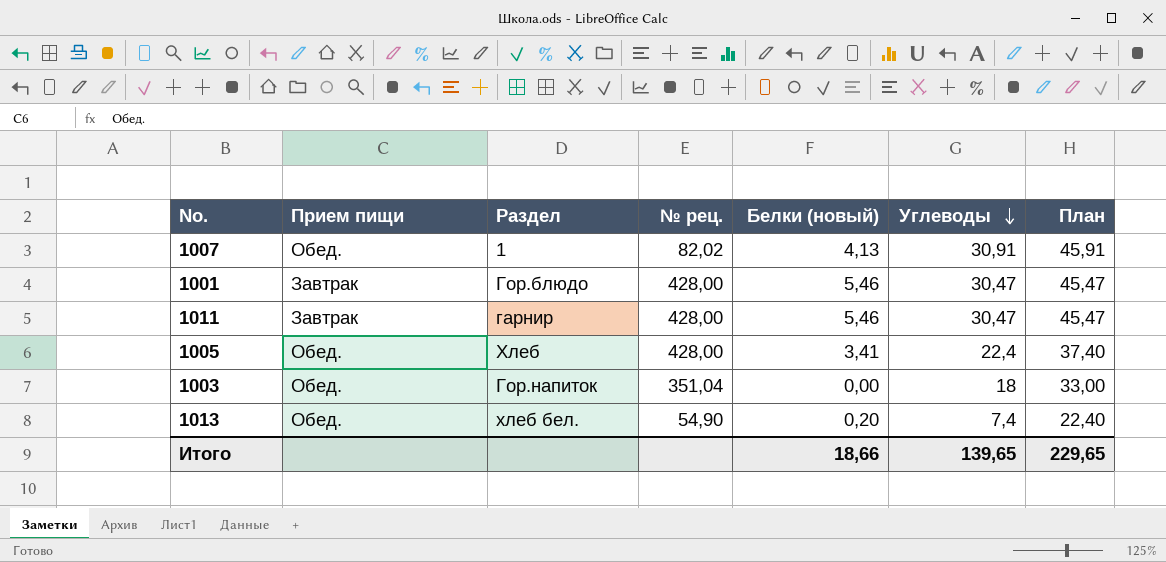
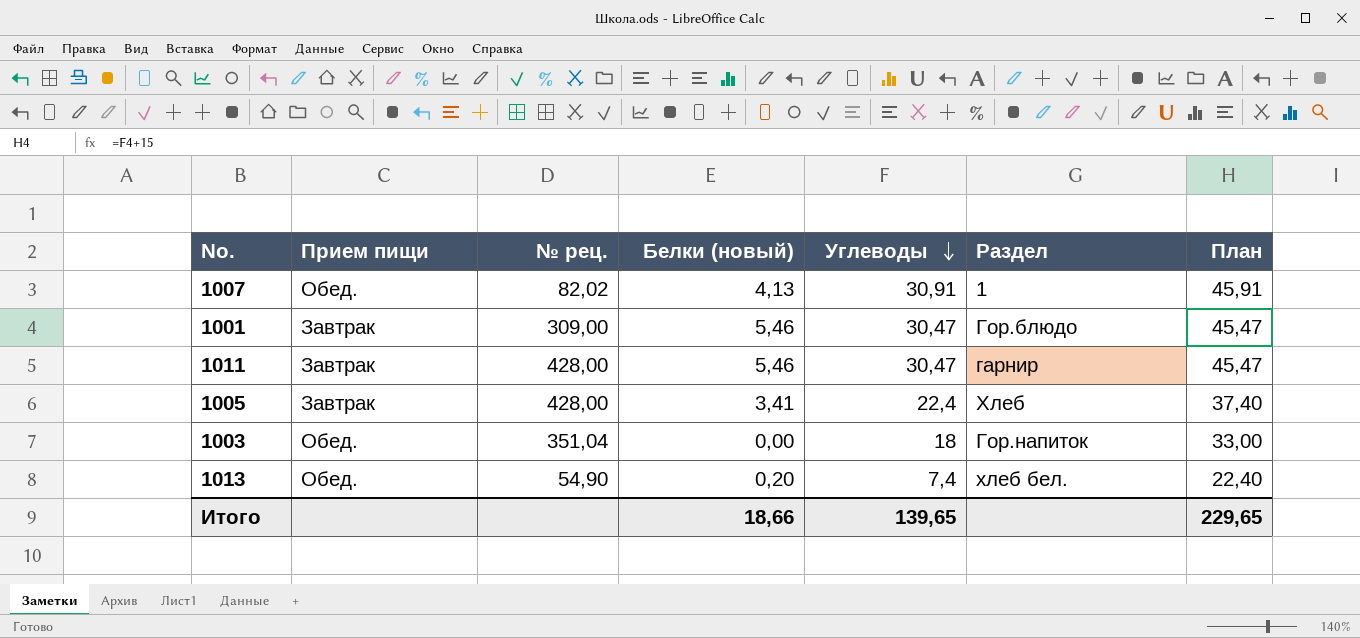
column Раздел | position: 3 -> 6
1001 | № рец.: 428,00 -> 309,00
1005 | Прием пищи: Обед. -> Завтрак

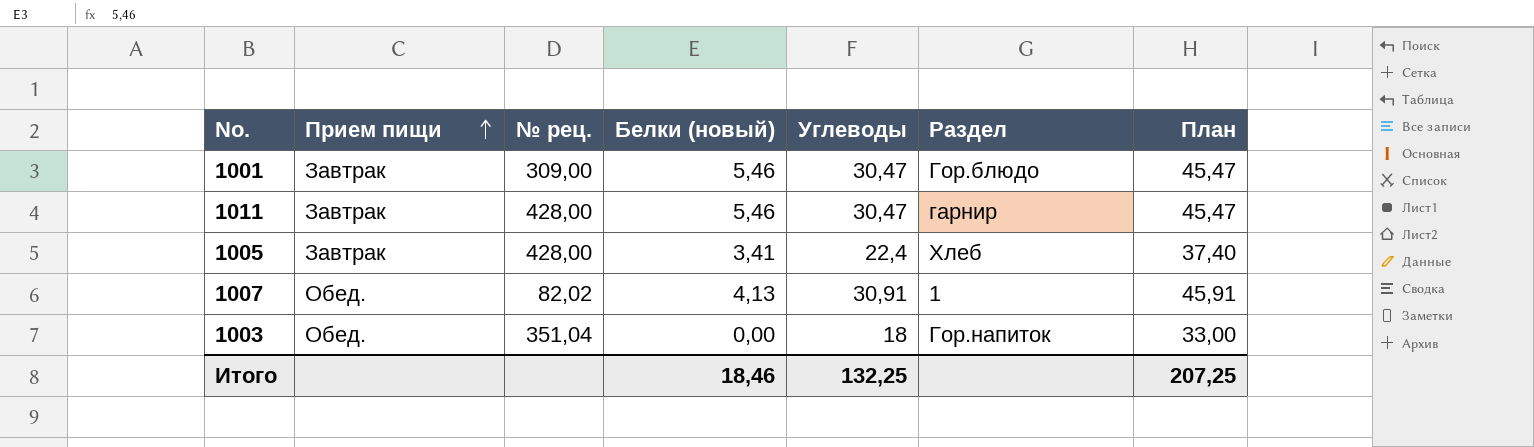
row order: Углеводы descending -> Прием пищи ascending
row 1013: Обед. | 54,90 | 0,20 | 7,4 | хлеб бел. | 22,40 -> none
Итого | Белки (новый): 18,66 -> 18,46
Итого | Углеводы: 139,65 -> 132,25
Итого | План: 229,65 -> 207,25

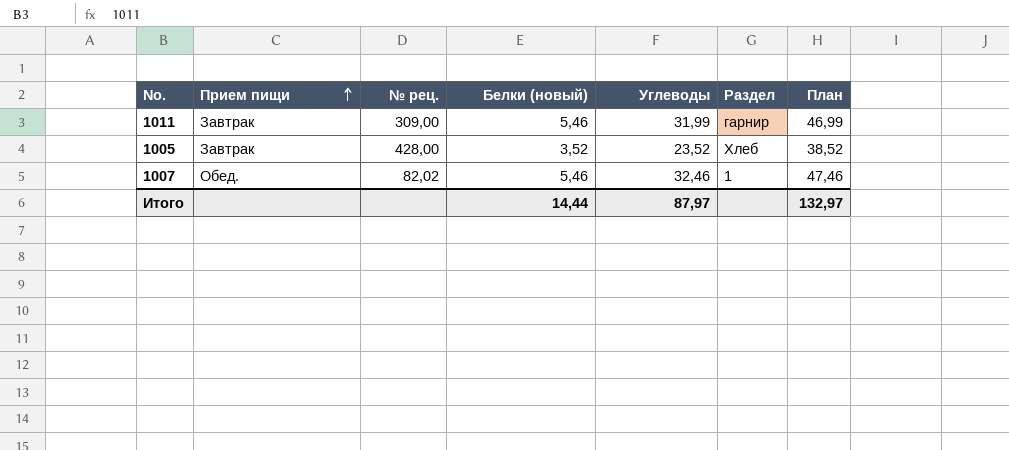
row 1001: Завтрак | 309,00 | 5,46 | 30,47 | Гор.блюдо | 45,47 -> none
row 1003: Обед. | 351,04 | 0,00 | 18 | Гор.напиток | 33,00 -> none
1011 | № рец.: 428,00 -> 309,00
1011 | Углеводы: 30,47 -> 31,99
1011 | План: 45,47 -> 46,99
1005 | Белки (новый): 3,41 -> 3,52
1005 | Углеводы: 22,4 -> 23,52
1005 | План: 37,40 -> 38,52
1007 | Белки (новый): 4,13 -> 5,46
1007 | Углеводы: 30,91 -> 32,46
1007 | План: 45,91 -> 47,46
Итого | Белки (новый): 18,46 -> 14,44
Итого | Углеводы: 132,25 -> 87,97
Итого | План: 207,25 -> 132,97

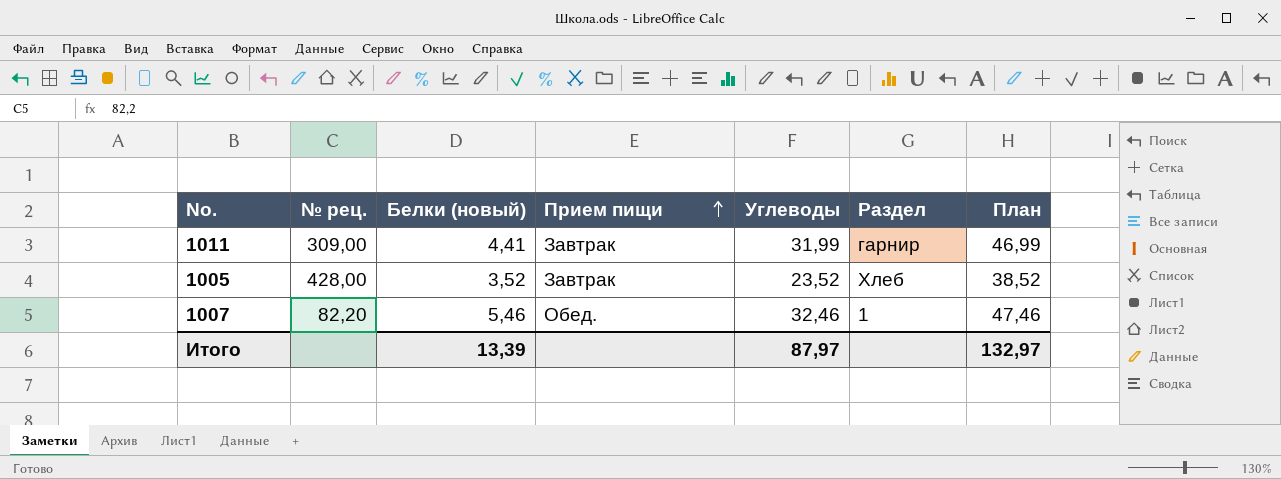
column Прием пищи | position: 2 -> 4
1011 | Белки (новый): 5,46 -> 4,41
1007 | № рец.: 82,02 -> 82,20
Итого | Белки (новый): 14,44 -> 13,39

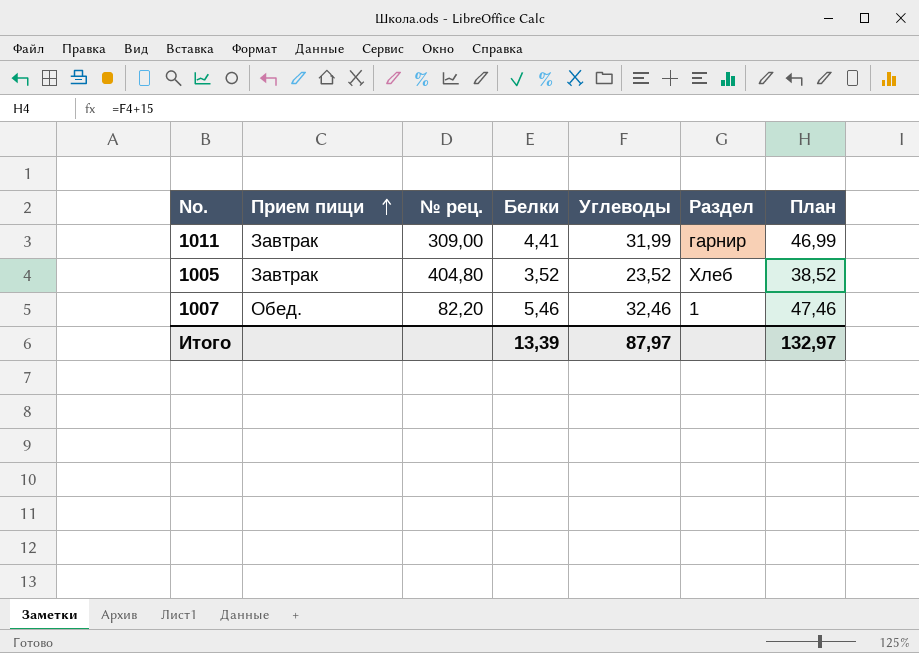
column Прием пищи | position: 4 -> 2
column name: Белки (новый) -> Белки
1005 | № рец.: 428,00 -> 404,80

